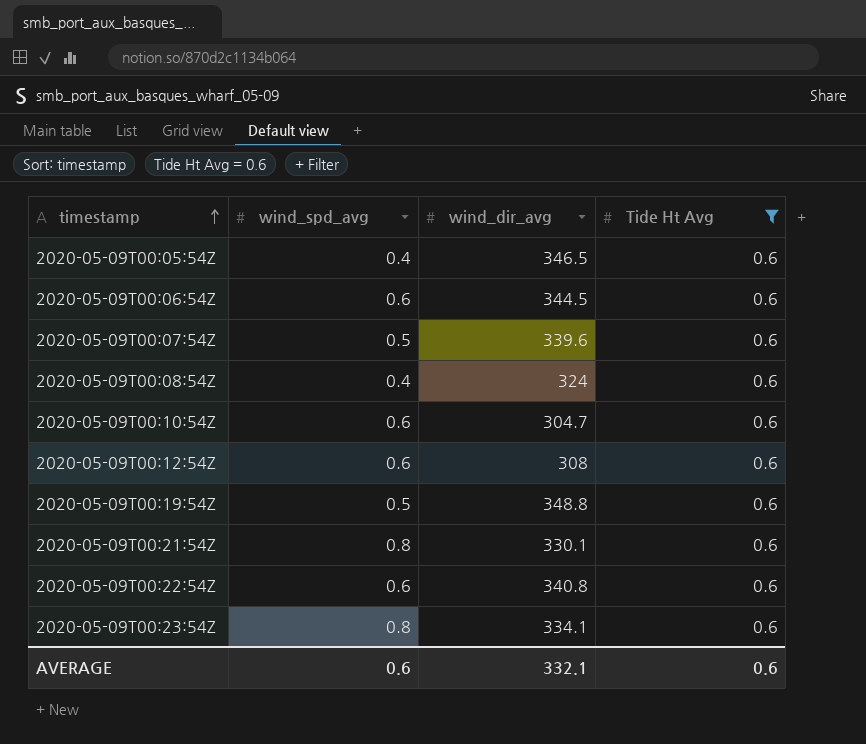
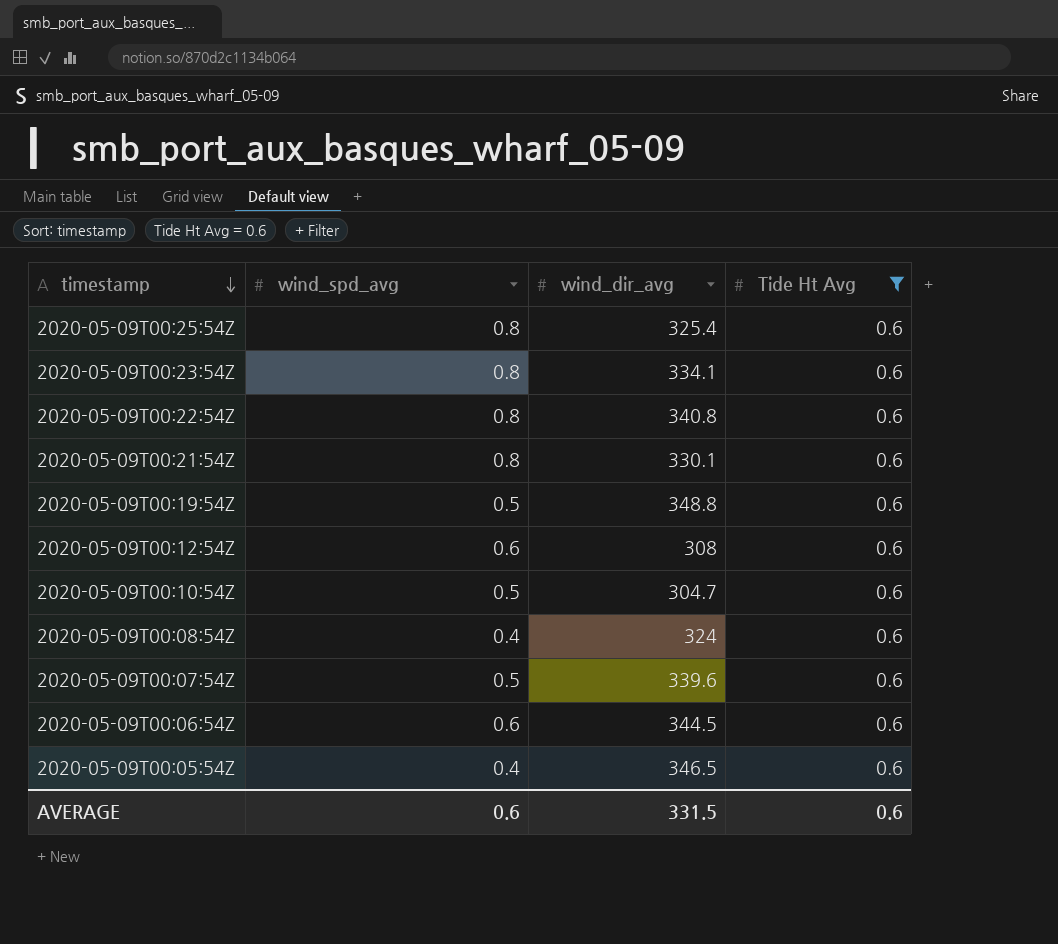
row order: timestamp ascending -> timestamp descending
row 2020-05-09T00:25:54Z: none -> 0.8 | 325.4 | 0.6
2020-05-09T00:22:54Z | wind_spd_avg: 0.6 -> 0.8
2020-05-09T00:10:54Z | wind_spd_avg: 0.6 -> 0.5
AVERAGE | wind_dir_avg: 332.1 -> 331.5

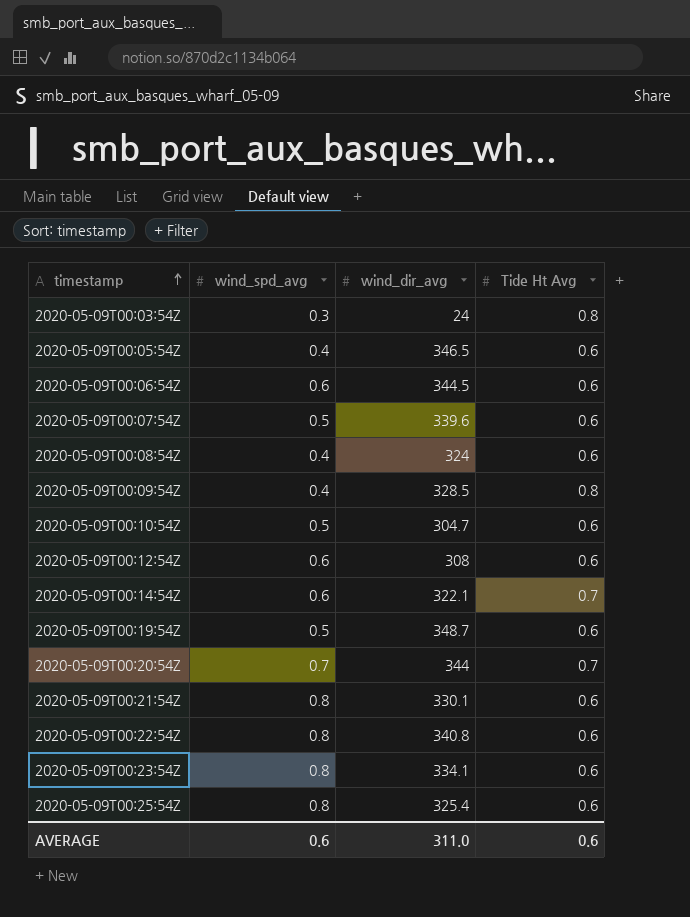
filter: Tide Ht Avg = 0.6 -> none
row order: timestamp descending -> timestamp ascending
2020-05-09T00:19:54Z | wind_dir_avg: 348.8 -> 348.7
AVERAGE | wind_dir_avg: 331.5 -> 311.0

